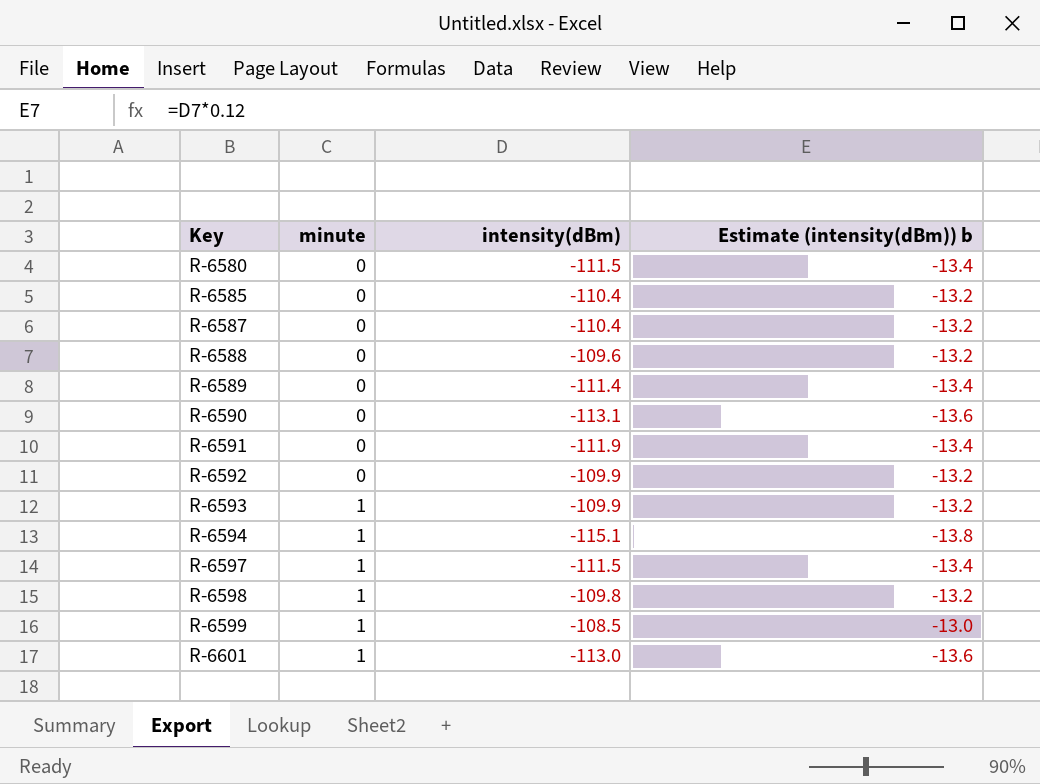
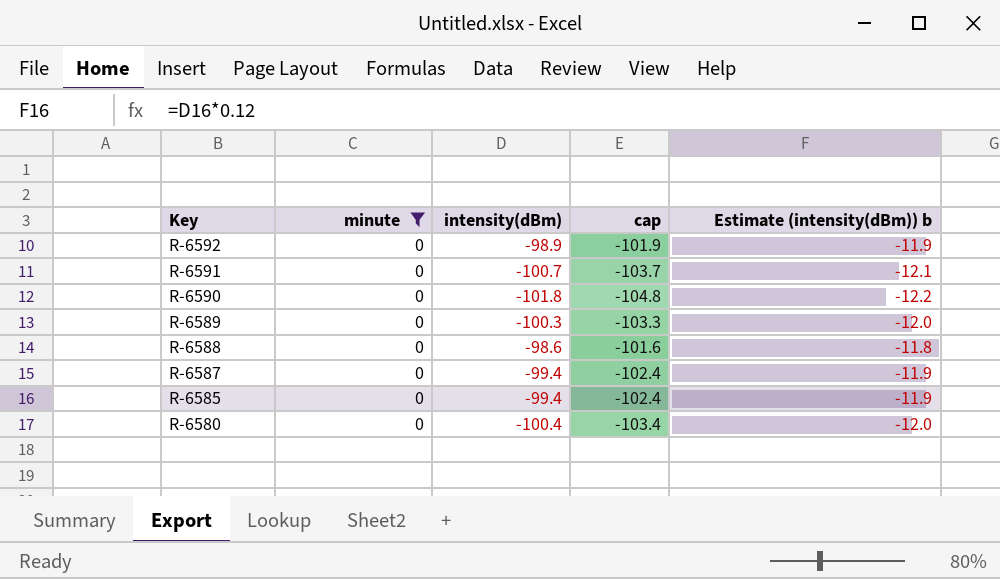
filter: none -> minute = 0
row order: Key ascending -> Key descending
column cap | formula: none -> [intensity(dBm)] - 3
R-6592 | intensity(dBm): -109.9 -> -98.9
R-6592 | Estimate (intensity(dBm)) b: -13.2 -> -11.9
R-6591 | intensity(dBm): -111.9 -> -100.7
R-6591 | Estimate (intensity(dBm)) b: -13.4 -> -12.1
R-6590 | intensity(dBm): -113.1 -> -101.8
R-6590 | Estimate (intensity(dBm)) b: -13.6 -> -12.2
R-6589 | intensity(dBm): -111.4 -> -100.3
R-6589 | Estimate (intensity(dBm)) b: -13.4 -> -12.0
R-6588 | intensity(dBm): -109.6 -> -98.6
R-6588 | Estimate (intensity(dBm)) b: -13.2 -> -11.8
R-6587 | intensity(dBm): -110.4 -> -99.4
R-6587 | Estimate (intensity(dBm)) b: -13.2 -> -11.9
R-6585 | intensity(dBm): -110.4 -> -99.4
R-6585 | Estimate (intensity(dBm)) b: -13.2 -> -11.9
R-6580 | intensity(dBm): -111.5 -> -100.4
R-6580 | Estimate (intensity(dBm)) b: -13.4 -> -12.0

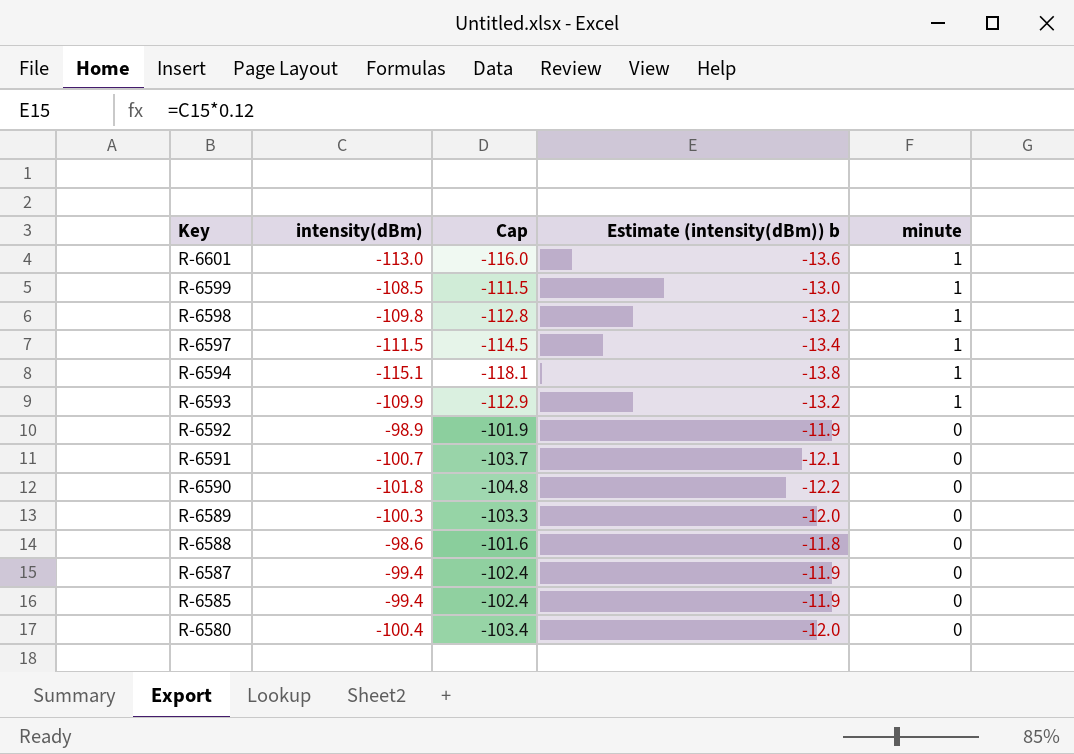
filter: minute = 0 -> none
column name: cap -> Cap
column minute | position: 2 -> 5

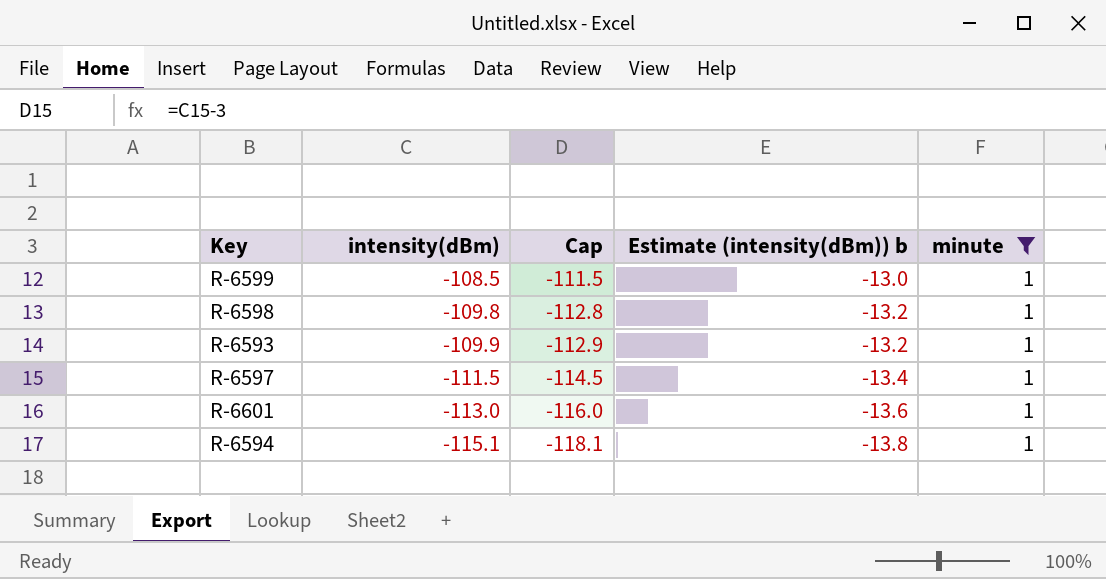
filter: none -> minute = 1
row order: Key descending -> intensity(dBm) descending

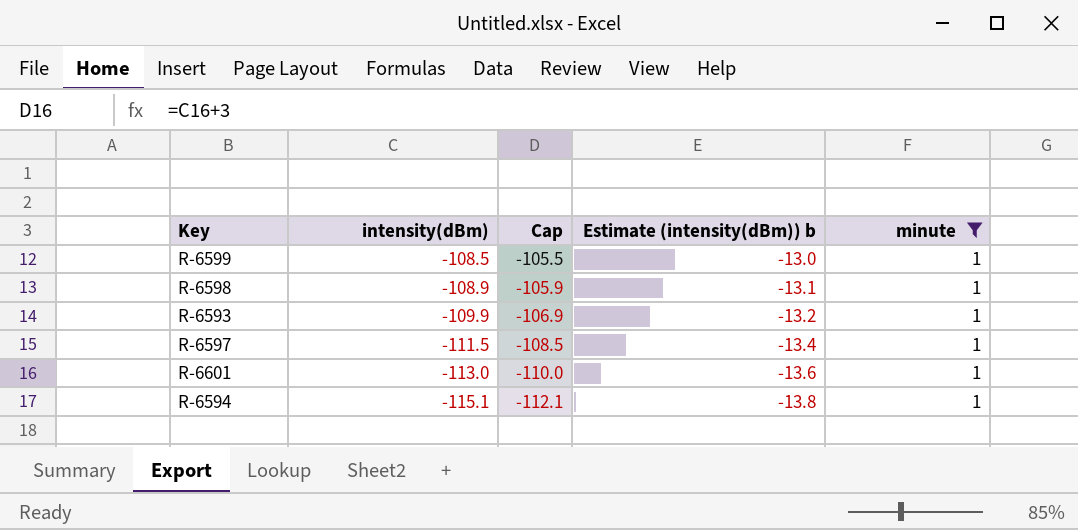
column Cap | formula: [intensity(dBm)] - 3 -> [intensity(dBm)] + 3
R-6598 | intensity(dBm): -109.8 -> -108.9
R-6598 | Estimate (intensity(dBm)) b: -13.2 -> -13.1

